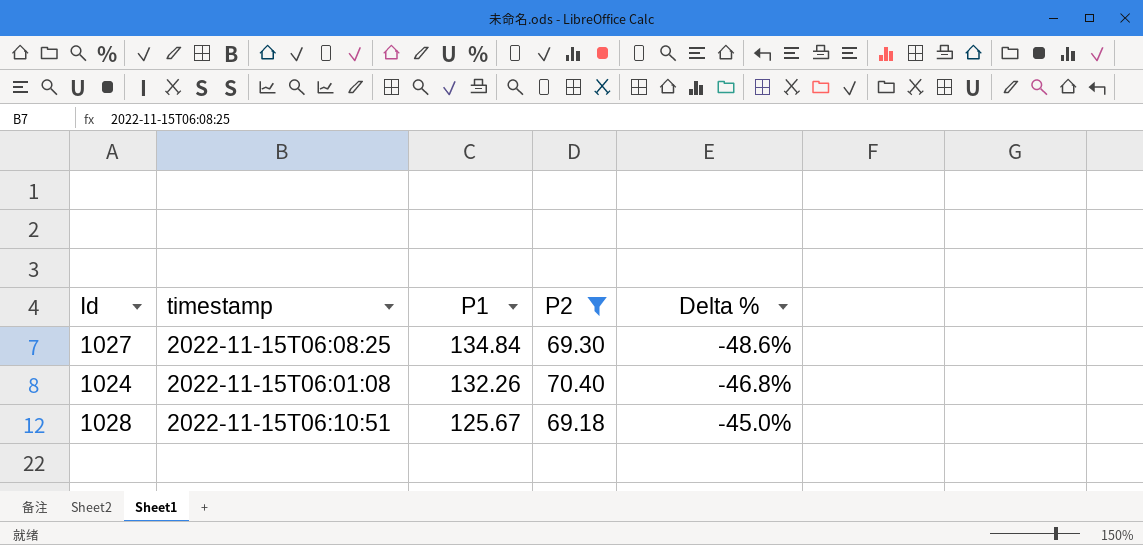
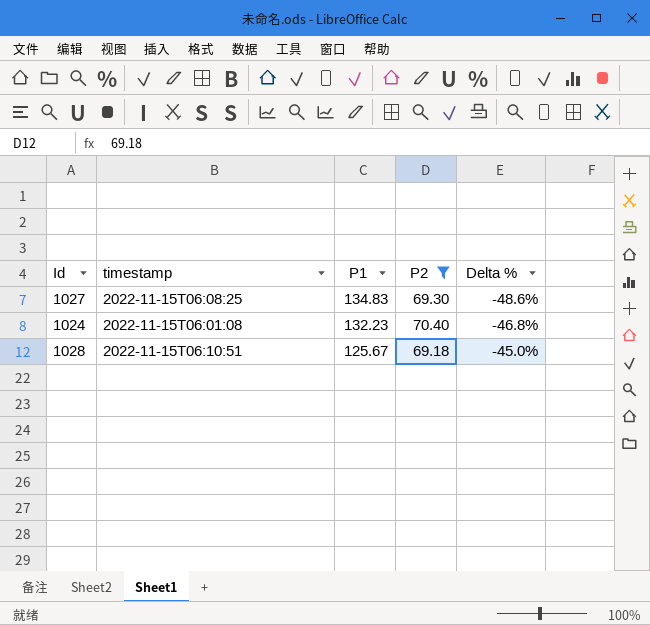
1027 | P1: 134.84 -> 134.83
1024 | P1: 132.26 -> 132.23

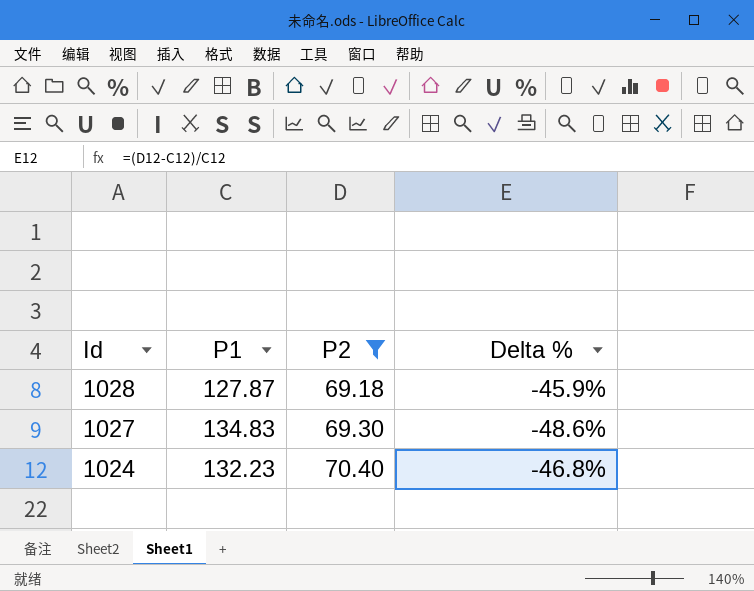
row order: P1 descending -> Id descending
column timestamp | position: 2 -> none
1028 | P1: 125.67 -> 127.87
1028 | Delta %: -45.0% -> -45.9%

